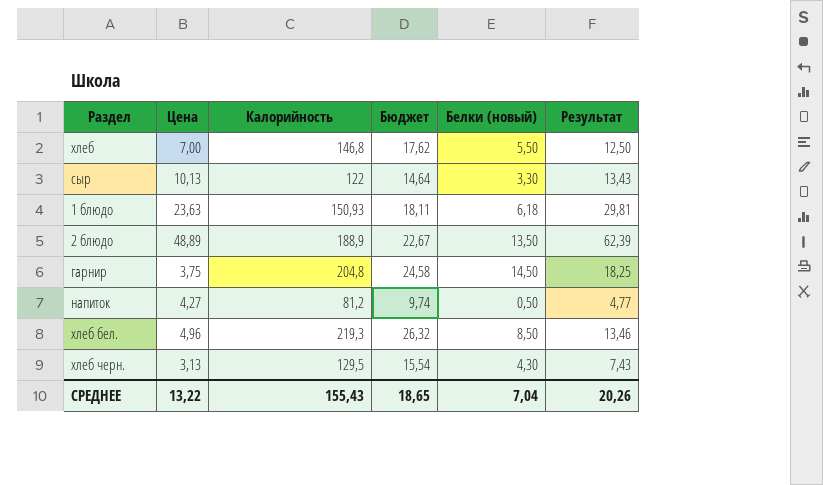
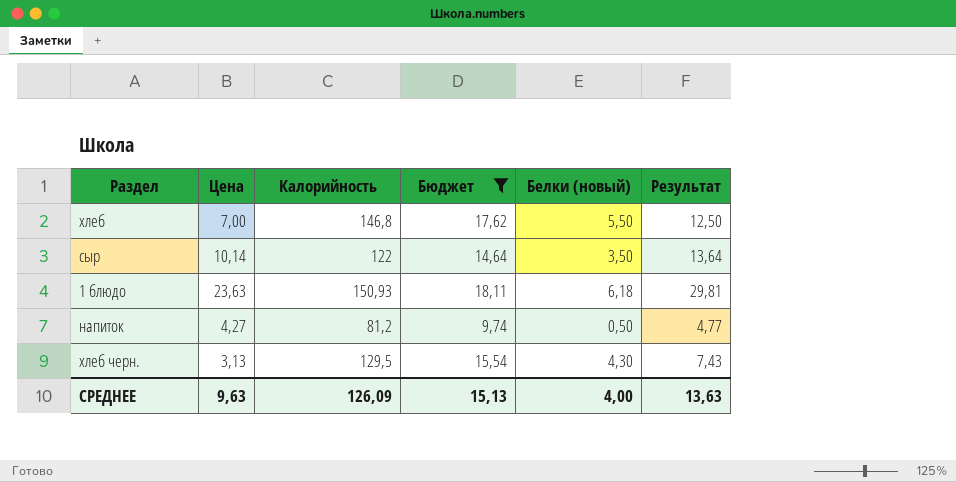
filter: none -> Бюджет <= 18,11
сыр | Цена: 10,13 -> 10,14
сыр | Белки (новый): 3,30 -> 3,50
сыр | Результат: 13,43 -> 13,64
СРЕДНЕЕ | Цена: 13,22 -> 9,63
СРЕДНЕЕ | Калорийность: 155,43 -> 126,09
СРЕДНЕЕ | Бюджет: 18,65 -> 15,13
СРЕДНЕЕ | Белки (новый): 7,04 -> 4,00
СРЕДНЕЕ | Результат: 20,26 -> 13,63

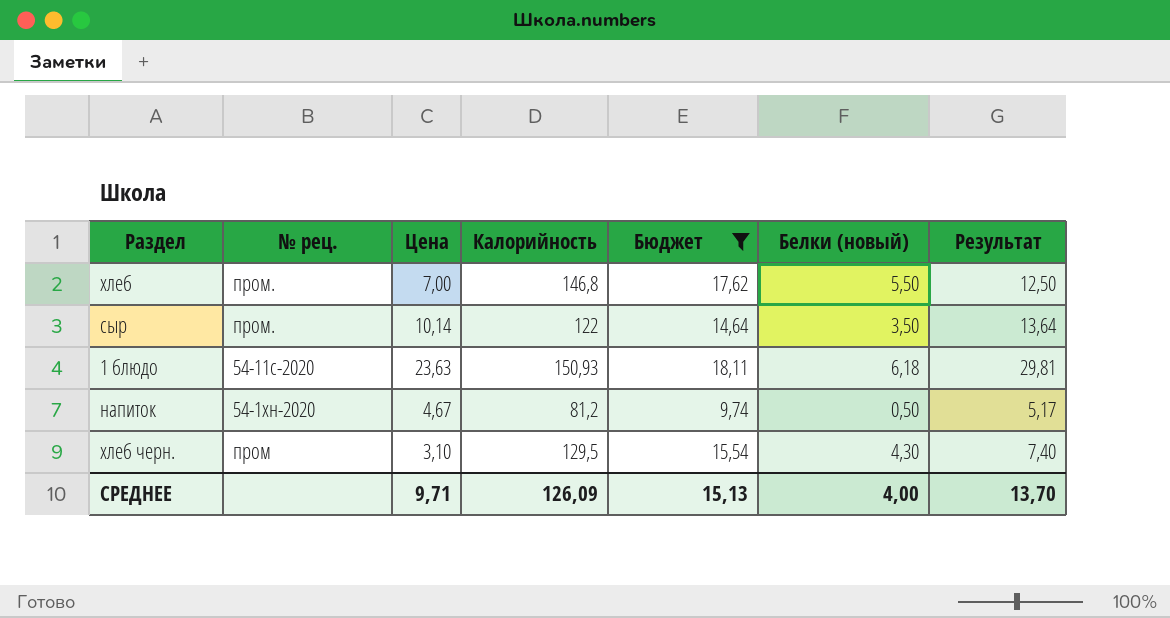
column № рец. | position: none -> 2
напиток | Цена: 4,27 -> 4,67
напиток | Результат: 4,77 -> 5,17
хлеб черн. | Цена: 3,13 -> 3,10
хлеб черн. | Результат: 7,43 -> 7,40
СРЕДНЕЕ | Цена: 9,63 -> 9,71
СРЕДНЕЕ | Результат: 13,63 -> 13,70

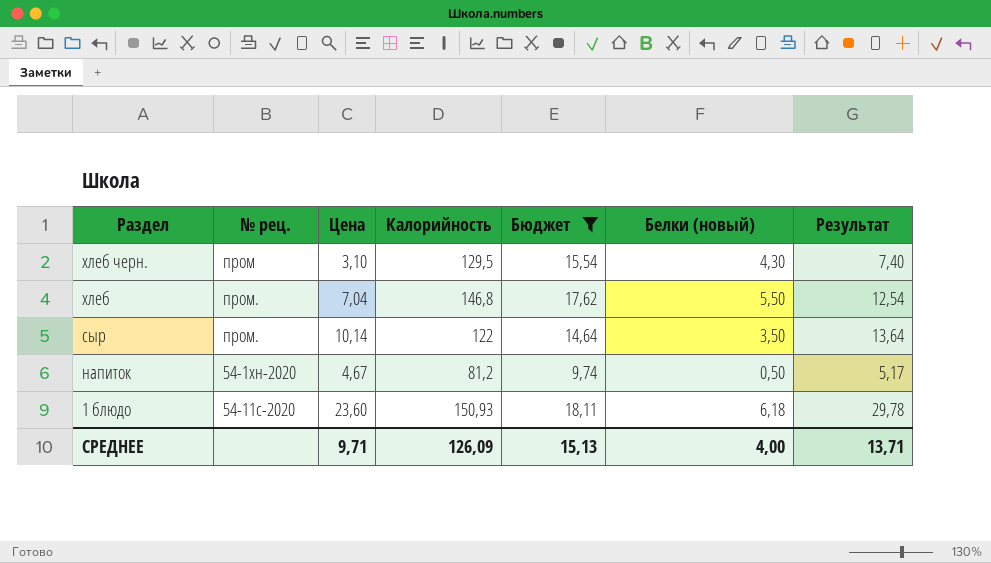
row order: none -> Раздел descending
хлеб | Цена: 7,00 -> 7,04
хлеб | Результат: 12,50 -> 12,54
1 блюдо | Цена: 23,63 -> 23,60
1 блюдо | Результат: 29,81 -> 29,78
СРЕДНЕЕ | Результат: 13,70 -> 13,71

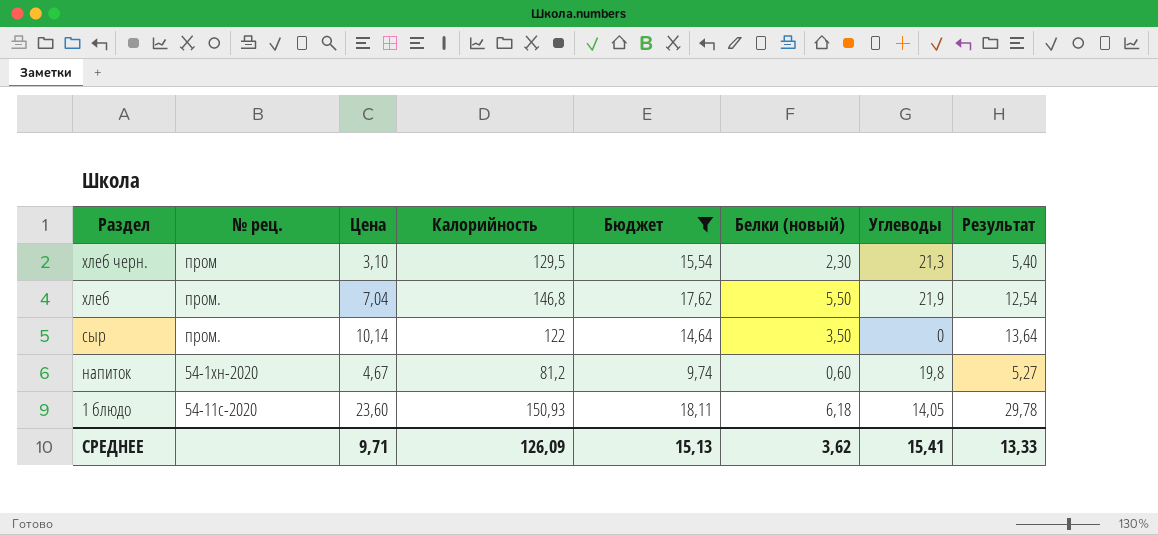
column Углеводы | position: none -> 7
хлеб черн. | Белки (новый): 4,30 -> 2,30
хлеб черн. | Результат: 7,40 -> 5,40
напиток | Белки (новый): 0,50 -> 0,60
напиток | Результат: 5,17 -> 5,27
СРЕДНЕЕ | Белки (новый): 4,00 -> 3,62
СРЕДНЕЕ | Результат: 13,71 -> 13,33

